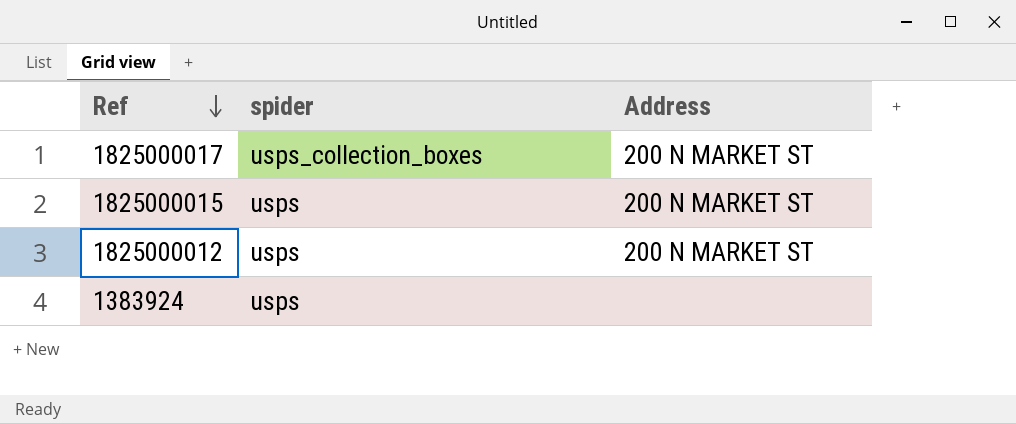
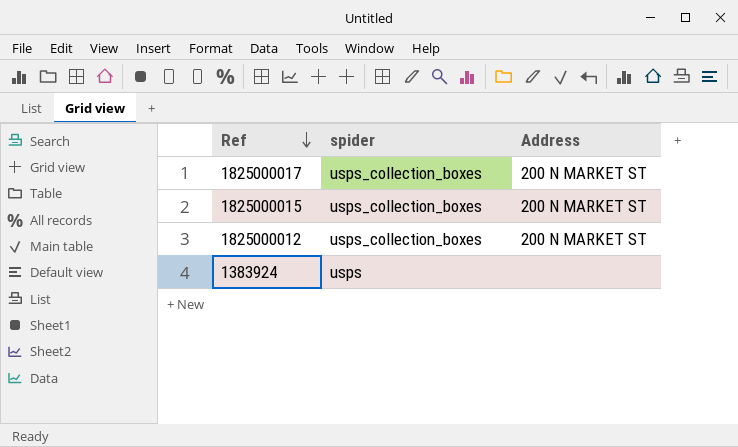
1825000015 | spider: usps -> usps_collection_boxes
1825000012 | spider: usps -> usps_collection_boxes

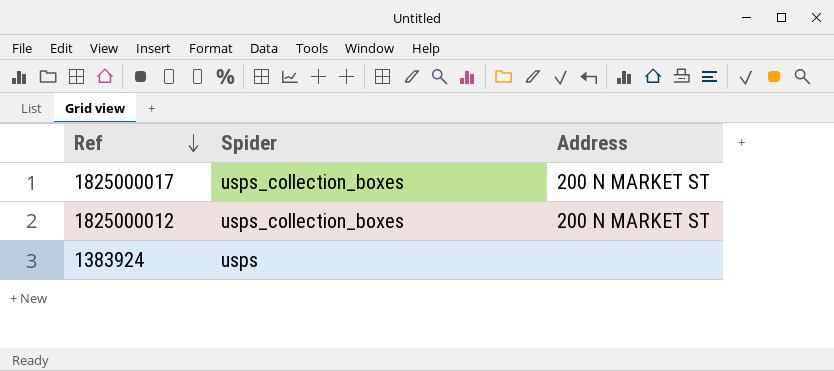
column name: spider -> Spider
row 1825000015: usps_collection_boxes | 200 N MARKET ST -> none

